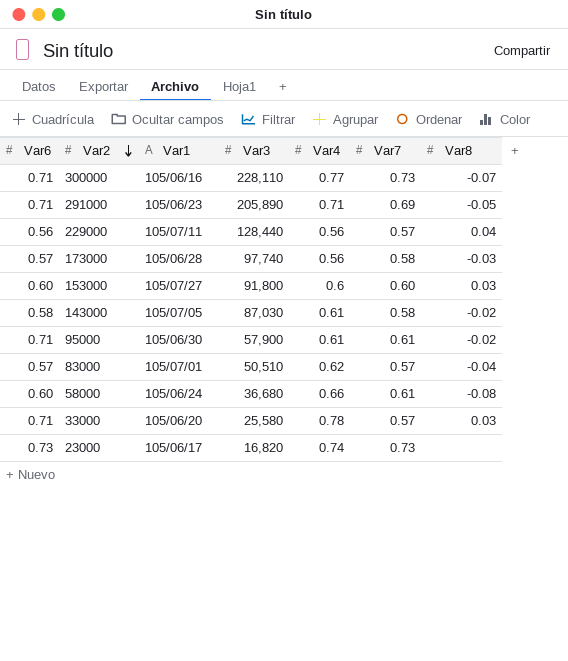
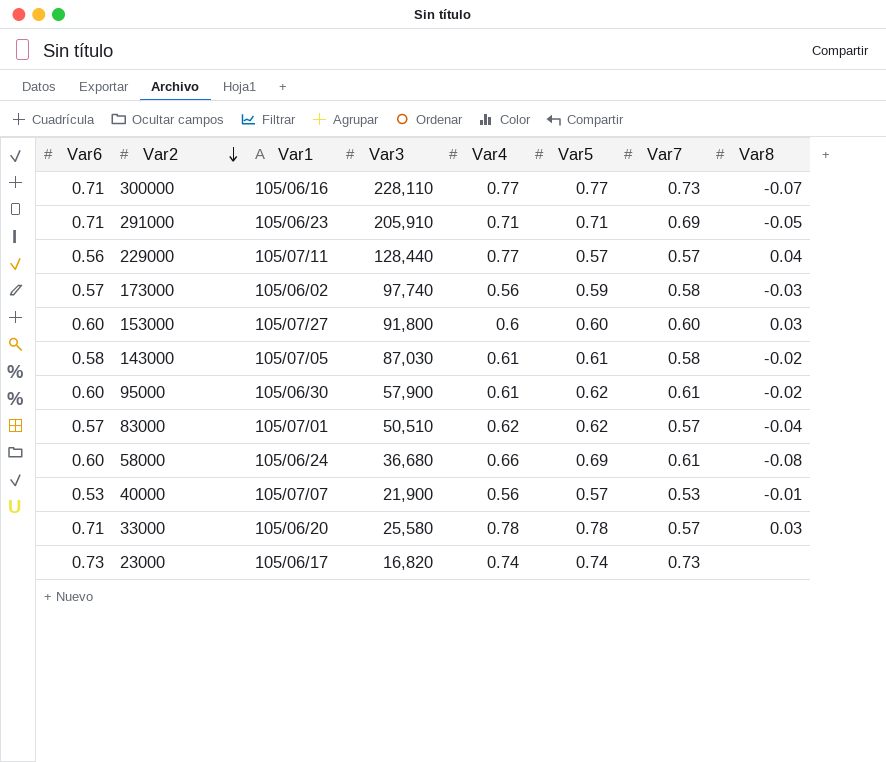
column Var5 | position: none -> 6
291000 | Var3: 205,890 -> 205,910
229000 | Var4: 0.56 -> 0.77
173000 | Var1: 105/06/28 -> 105/06/02
95000 | Var6: 0.71 -> 0.60
row 40000: none -> 0.53 | 105/07/07 | 21,900 | 0.56 | 0.57 | 0.53 | -0.01

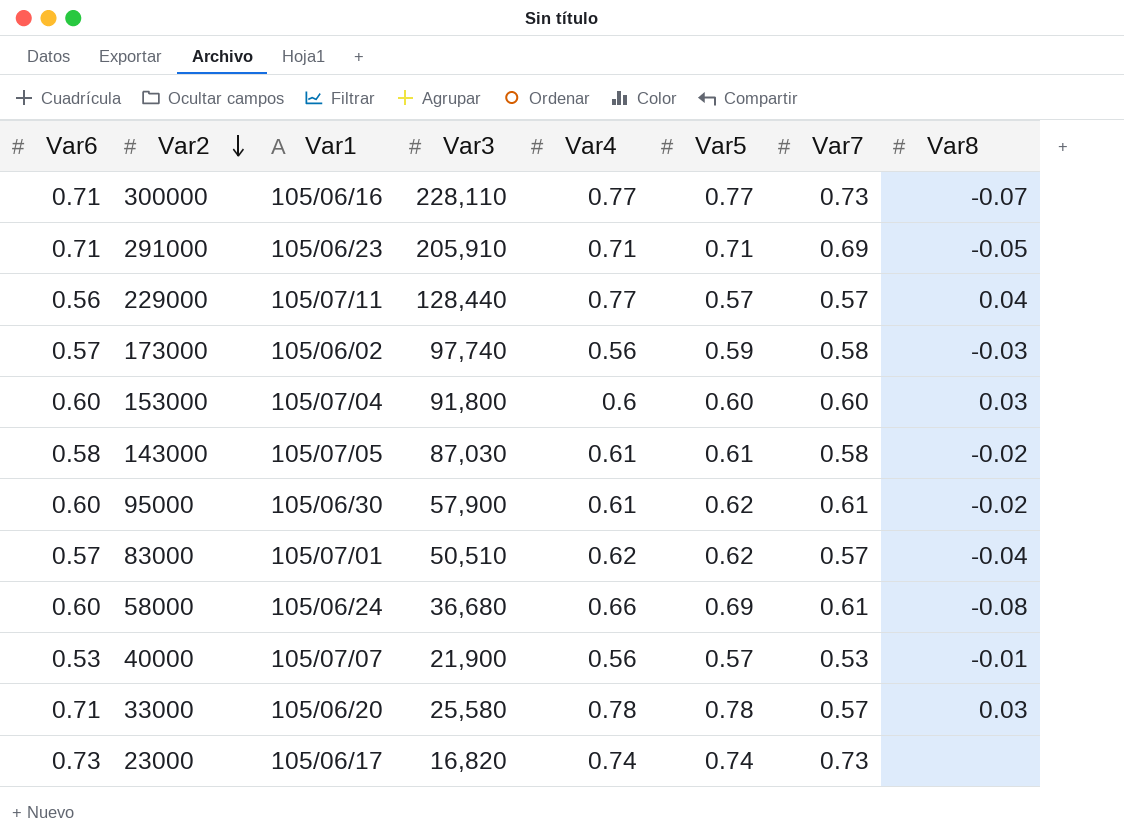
153000 | Var1: 105/07/27 -> 105/07/04

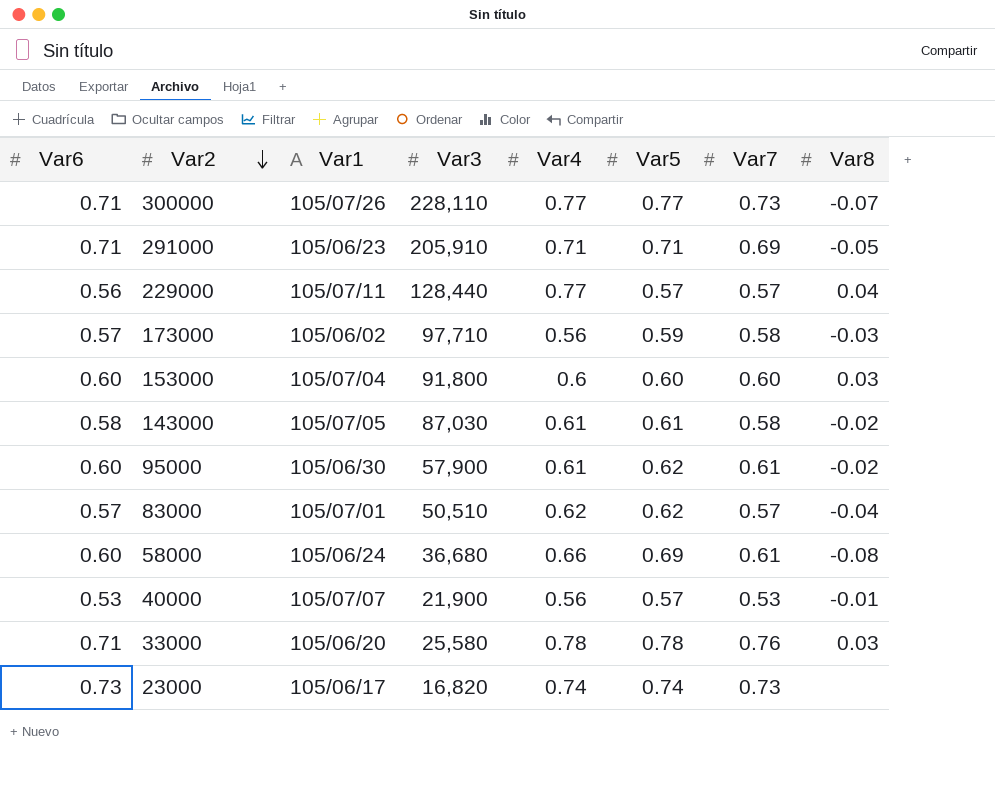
300000 | Var1: 105/06/16 -> 105/07/26
173000 | Var3: 97,740 -> 97,710
33000 | Var7: 0.57 -> 0.76

